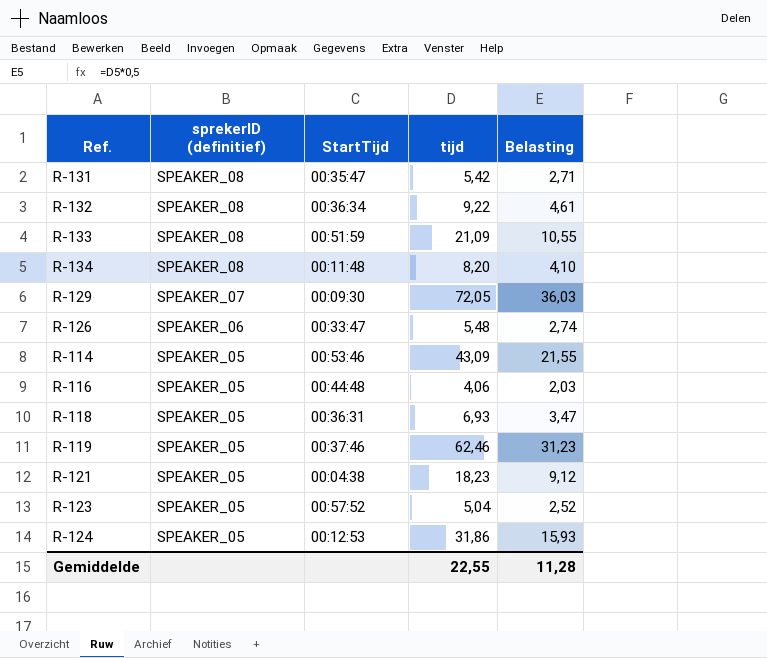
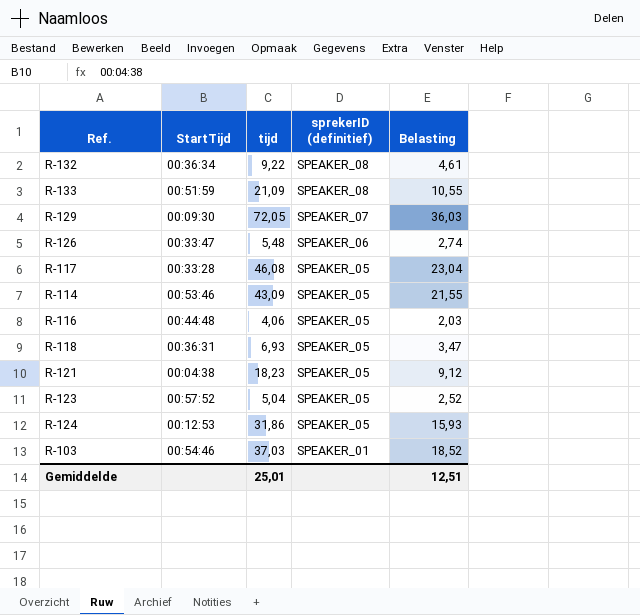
column sprekerID (definitief) | position: 2 -> 4
row R-131: SPEAKER_08 | 00:35:47 | 5,42 | 2,71 -> none
row R-134: SPEAKER_08 | 00:11:48 | 8,20 | 4,10 -> none
row R-119: SPEAKER_05 | 00:37:46 | 62,46 | 31,23 -> none
row R-117: none -> 00:33:28 | 46,08 | SPEAKER_05 | 23,04
row R-103: none -> 00:54:46 | 37,03 | SPEAKER_01 | 18,52
Gemiddelde | tijd: 22,55 -> 25,01
Gemiddelde | Belasting: 11,28 -> 12,51

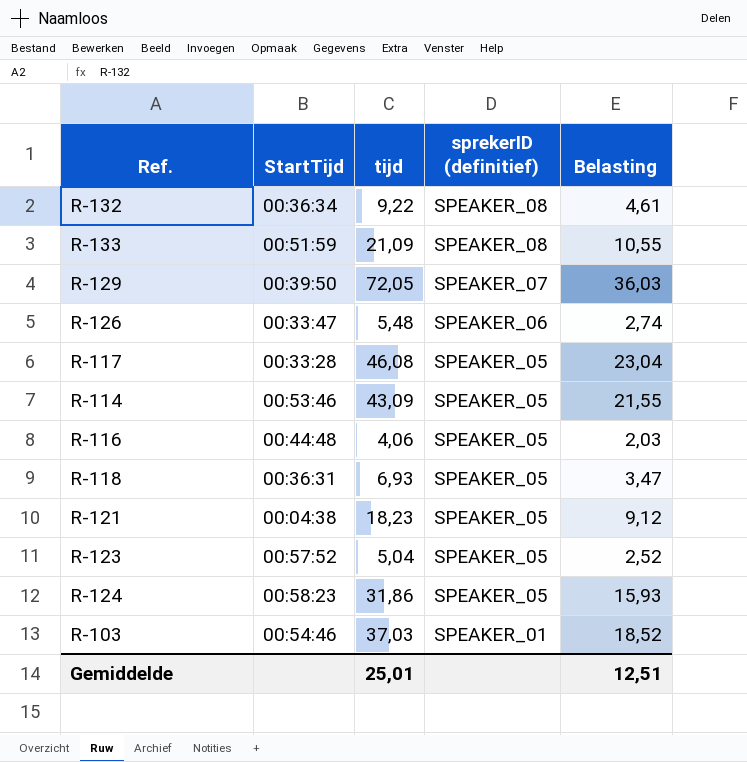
R-129 | StartTijd: 00:09:30 -> 00:39:50
R-124 | StartTijd: 00:12:53 -> 00:58:23

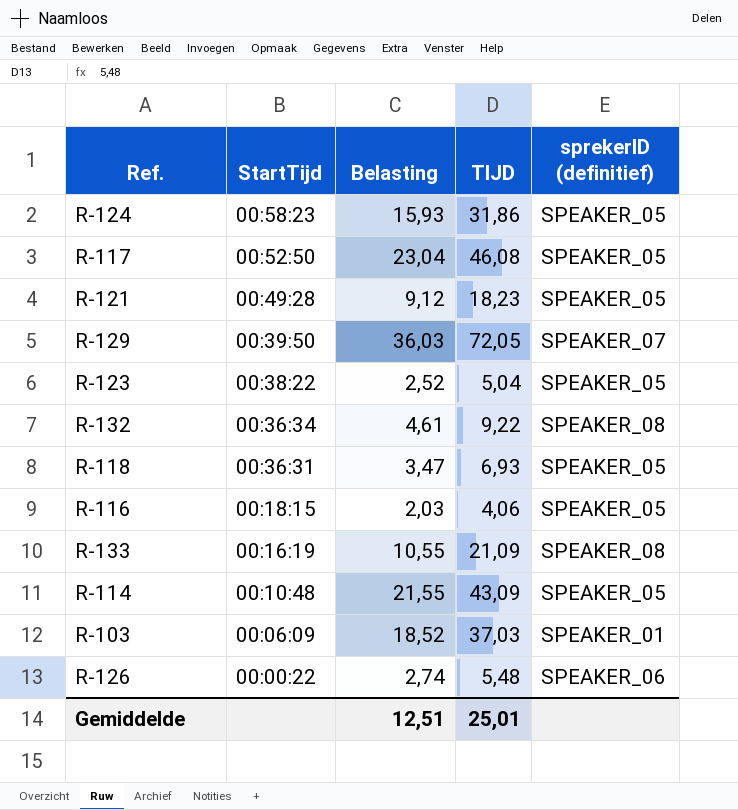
row order: sprekerID (definitief) descending -> StartTijd descending
column Belasting | position: 5 -> 3
column name: tijd -> TIJD
R-117 | StartTijd: 00:33:28 -> 00:52:50
R-121 | StartTijd: 00:04:38 -> 00:49:28
R-123 | StartTijd: 00:57:52 -> 00:38:22
R-116 | StartTijd: 00:44:48 -> 00:18:15
R-133 | StartTijd: 00:51:59 -> 00:16:19
R-114 | StartTijd: 00:53:46 -> 00:10:48
R-103 | StartTijd: 00:54:46 -> 00:06:09
R-126 | StartTijd: 00:33:47 -> 00:00:22

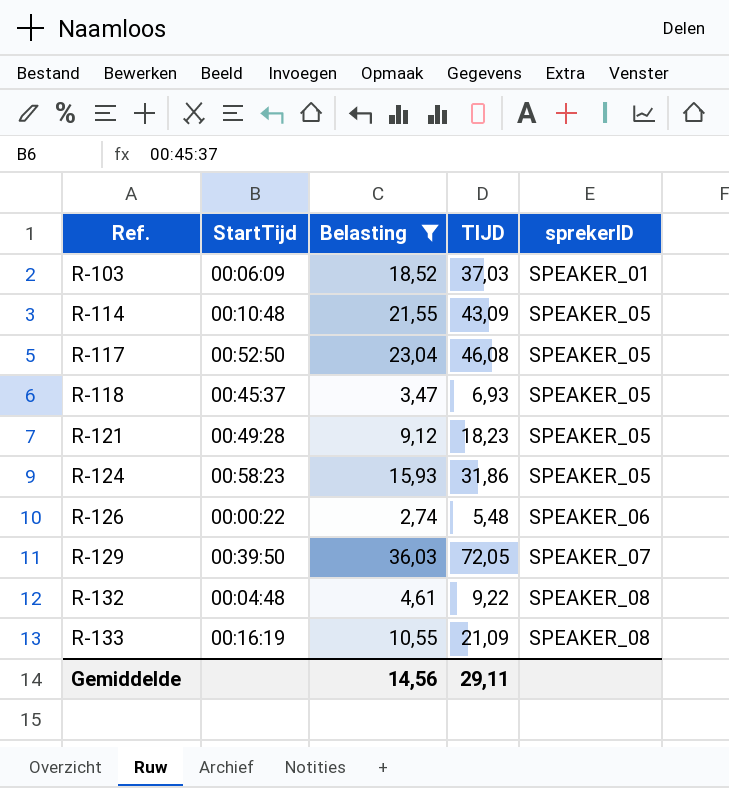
filter: none -> Belasting >= 2,74
row order: StartTijd descending -> Ref. ascending
column name: sprekerID (definitief) -> sprekerID
R-118 | StartTijd: 00:36:31 -> 00:45:37
R-132 | StartTijd: 00:36:34 -> 00:04:48
Gemiddelde | Belasting: 12,51 -> 14,56
Gemiddelde | TIJD: 25,01 -> 29,11

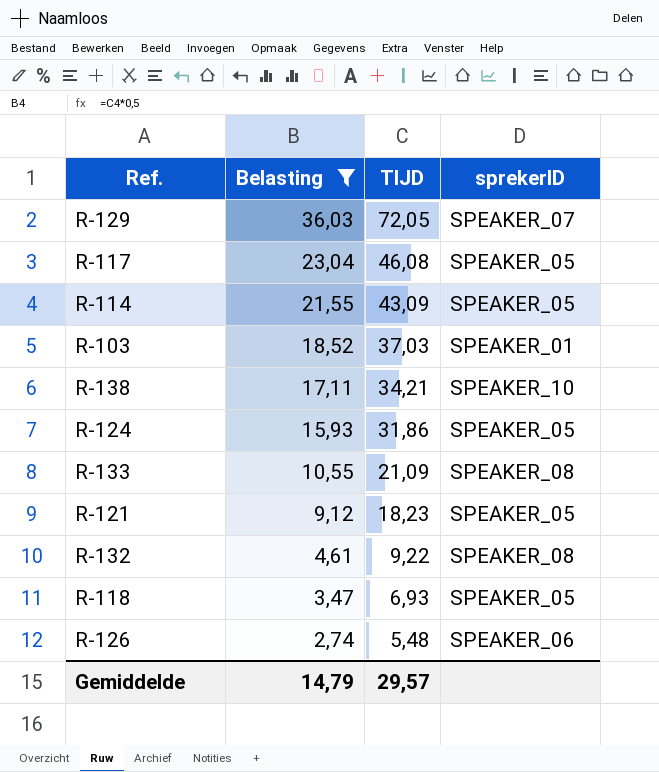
row order: Ref. ascending -> Belasting descending
column StartTijd | position: 2 -> none
row R-138: none -> 17,11 | 34,21 | SPEAKER_10
Gemiddelde | Belasting: 14,56 -> 14,79
Gemiddelde | TIJD: 29,11 -> 29,57

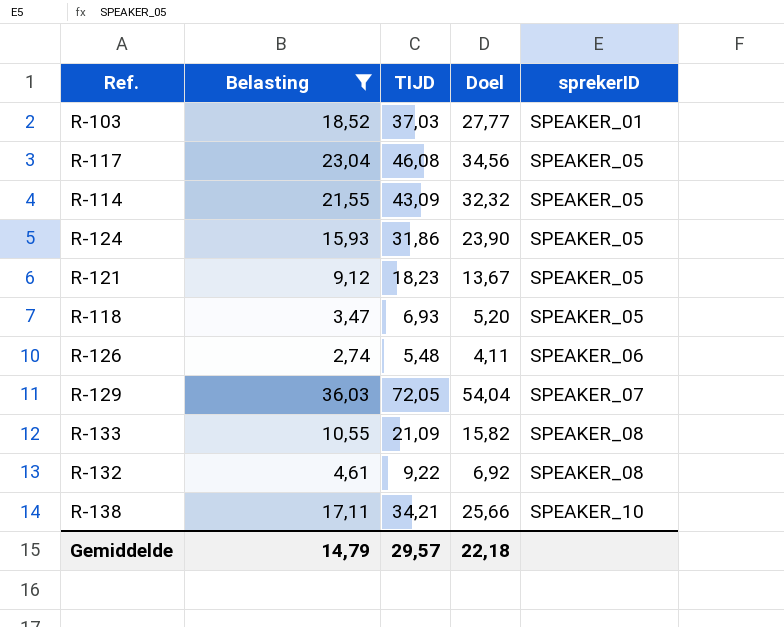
row order: Belasting descending -> sprekerID ascending
column Doel | formula: none -> [TIJD] * 0,75

